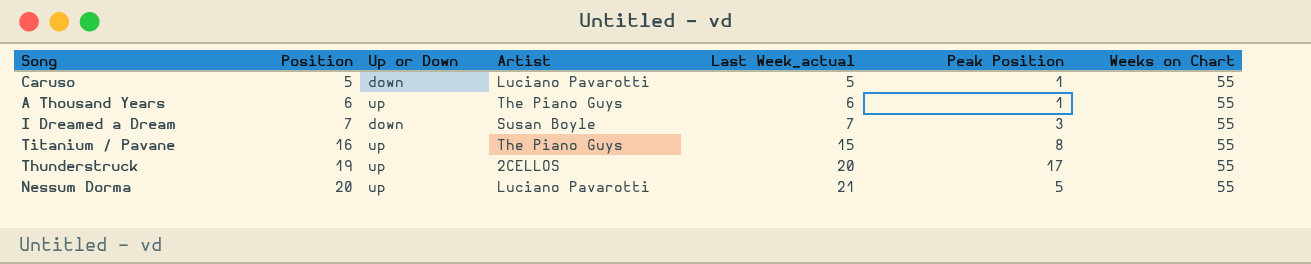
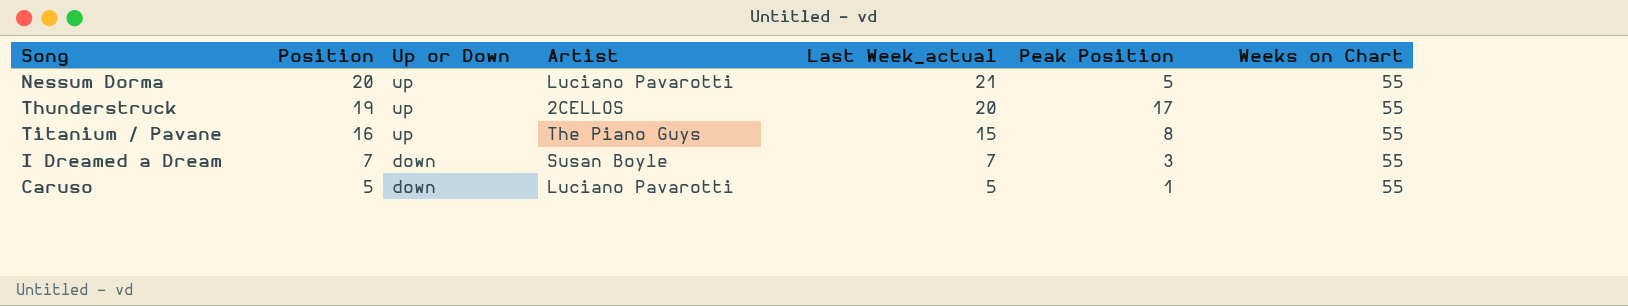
row order: Position ascending -> Position descending
row A Thousand Years: 6 | up | The Piano Guys | 6 | 1 | 55 -> none

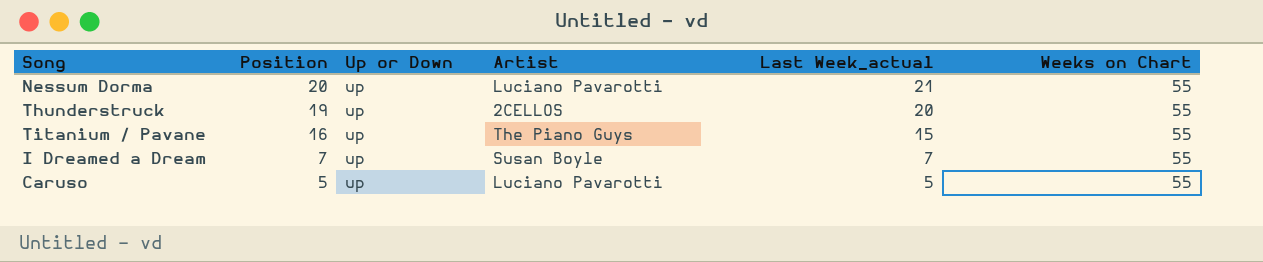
column Peak Position | position: 6 -> none
I Dreamed a Dream | Up or Down: down -> up
Caruso | Up or Down: down -> up

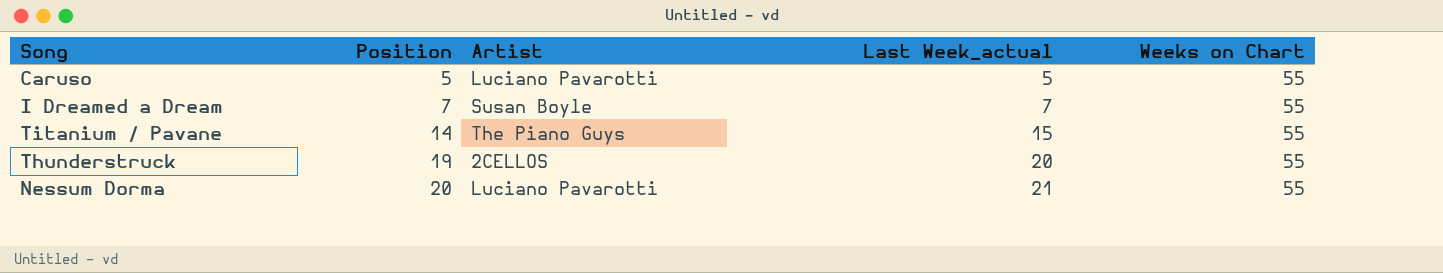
row order: Position descending -> Position ascending
column Up or Down | position: 3 -> none
Titanium / Pavane | Position: 16 -> 14

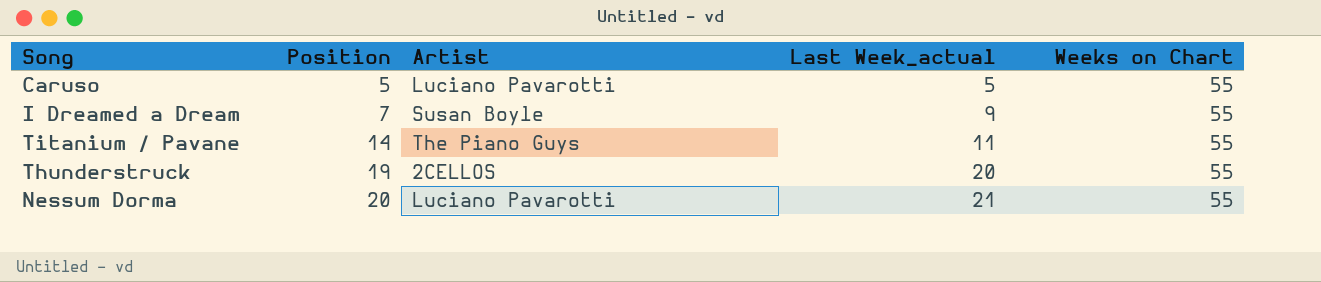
I Dreamed a Dream | Last Week_actual: 7 -> 9
Titanium / Pavane | Last Week_actual: 15 -> 11

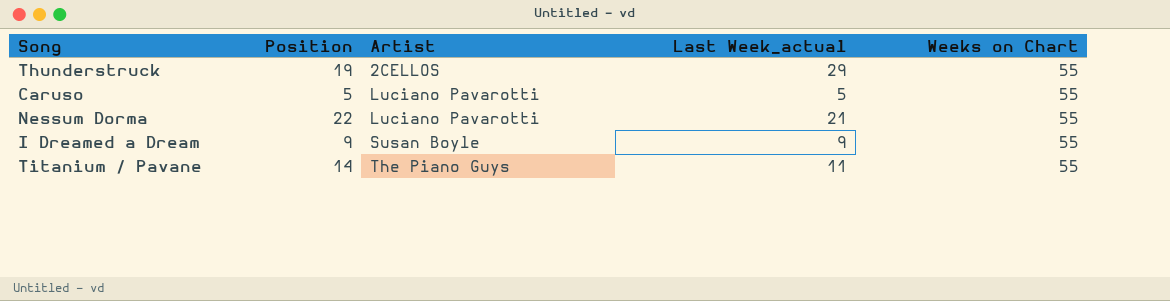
row order: Position ascending -> Artist ascending
Thunderstruck | Last Week_actual: 20 -> 29
Nessum Dorma | Position: 20 -> 22
I Dreamed a Dream | Position: 7 -> 9

